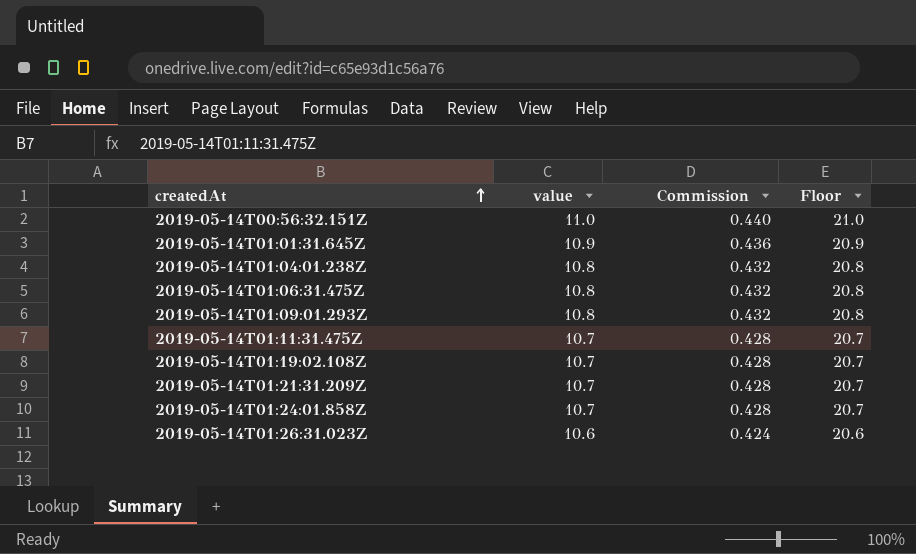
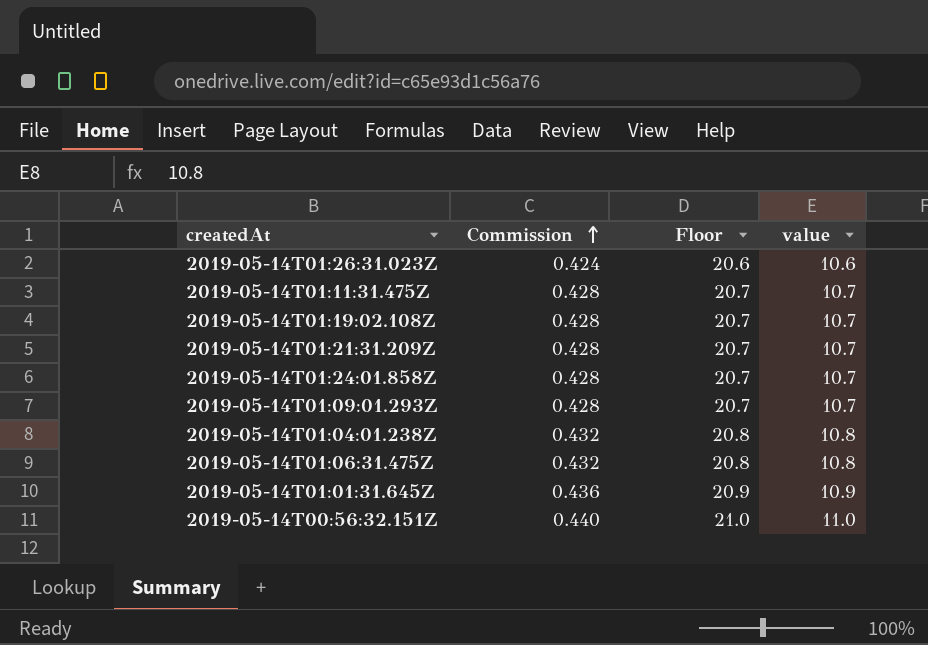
row order: createdAt ascending -> Commission ascending
column value | position: 2 -> 4
2019-05-14T01:09:01.293Z | Commission: 0.432 -> 0.428
2019-05-14T01:09:01.293Z | Floor: 20.8 -> 20.7
2019-05-14T01:09:01.293Z | value: 10.8 -> 10.7

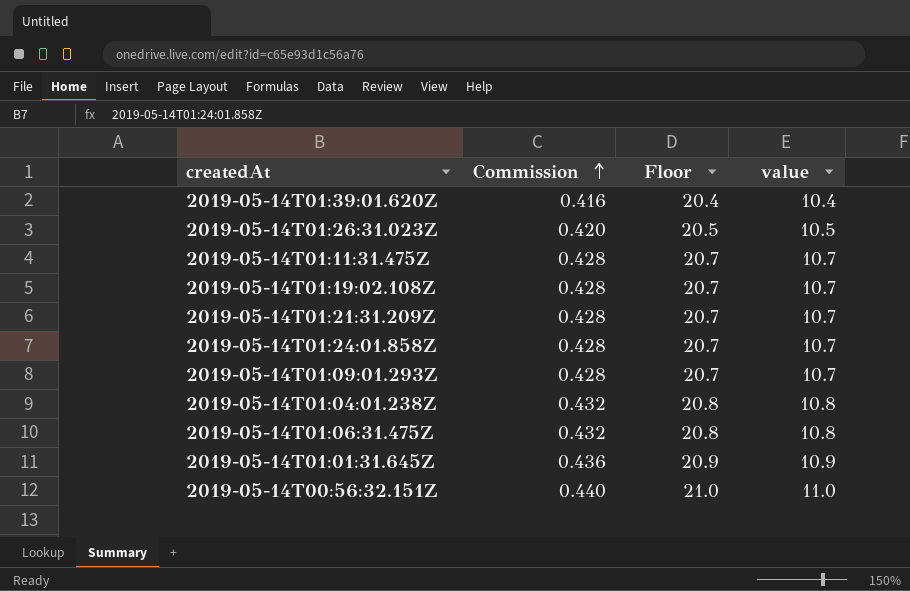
row 2019-05-14T01:39:01.620Z: none -> 0.416 | 20.4 | 10.4
2019-05-14T01:26:31.023Z | Commission: 0.424 -> 0.420
2019-05-14T01:26:31.023Z | Floor: 20.6 -> 20.5
2019-05-14T01:26:31.023Z | value: 10.6 -> 10.5

